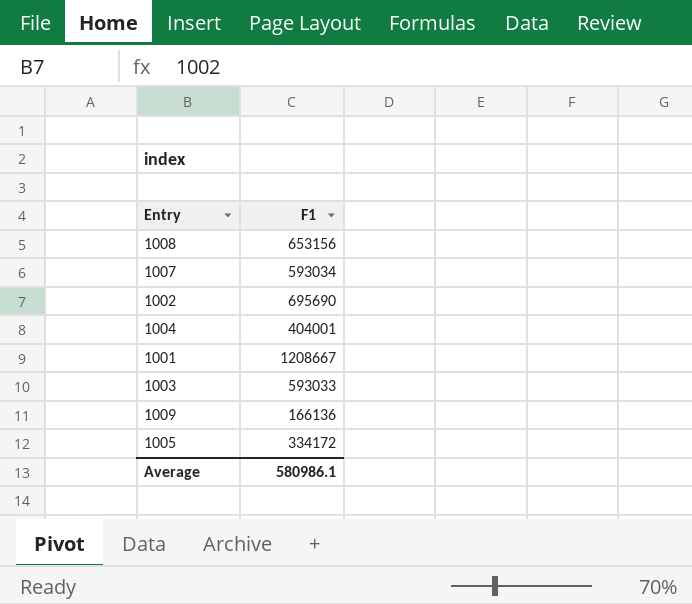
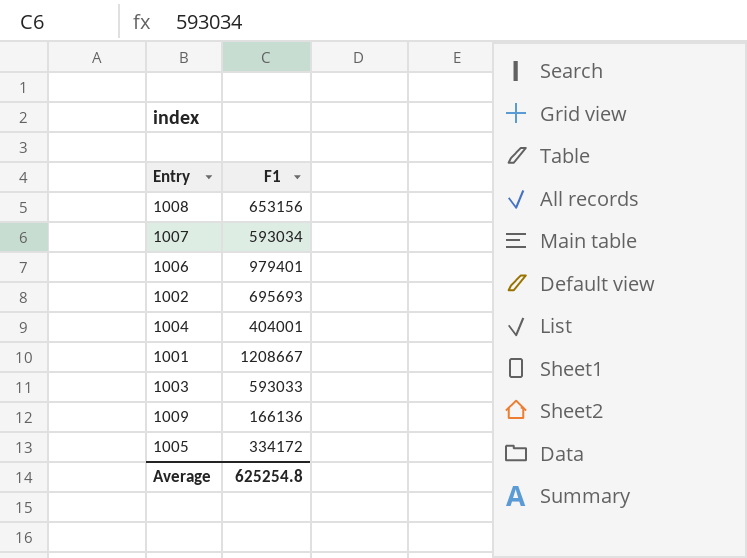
row 1006: none -> 979401
1002 | F1: 695690 -> 695693
Average | F1: 580986.1 -> 625254.8

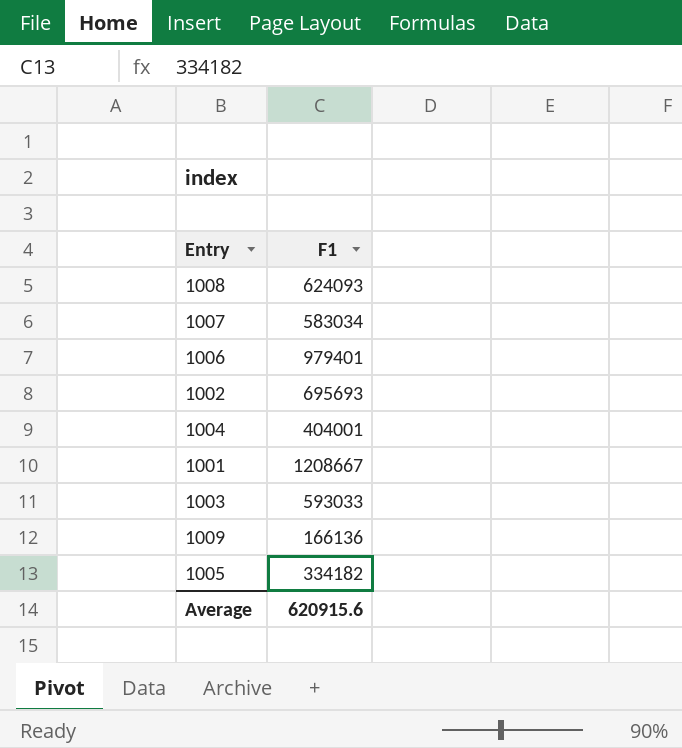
1008 | F1: 653156 -> 624093
1007 | F1: 593034 -> 583034
1005 | F1: 334172 -> 334182
Average | F1: 625254.8 -> 620915.6

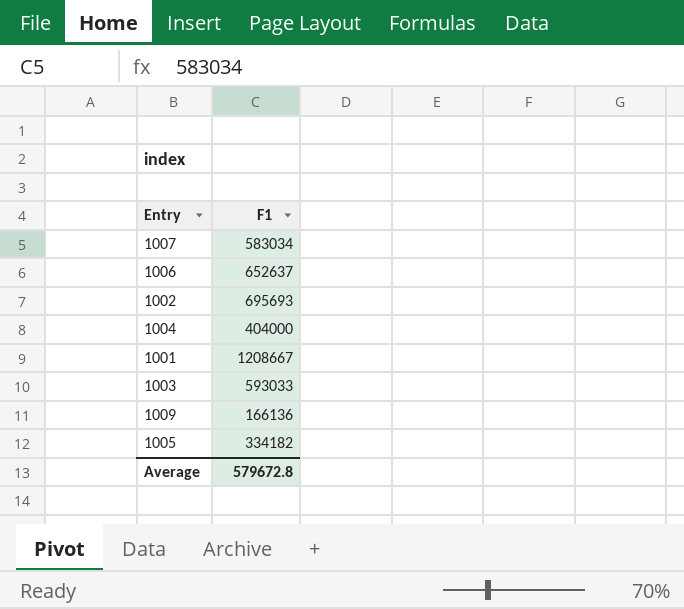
row 1008: 624093 -> none
1006 | F1: 979401 -> 652637
1004 | F1: 404001 -> 404000
Average | F1: 620915.6 -> 579672.8

